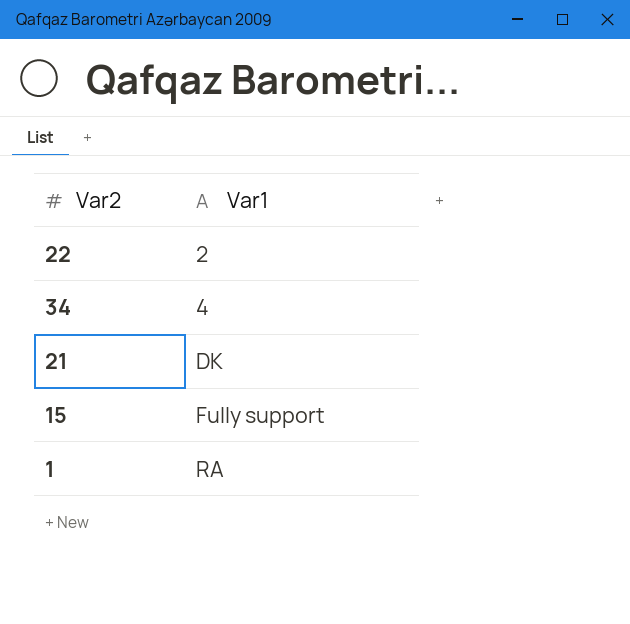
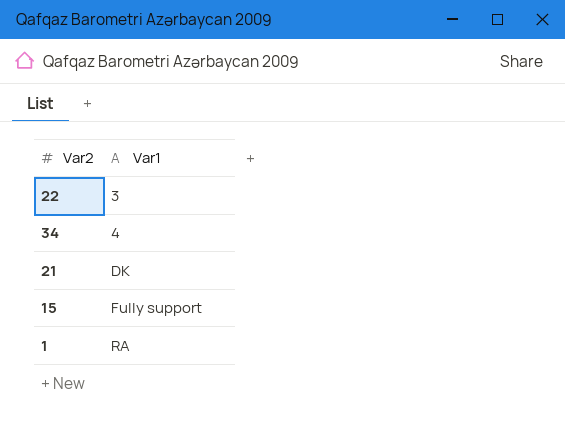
22 | Var1: 2 -> 3

